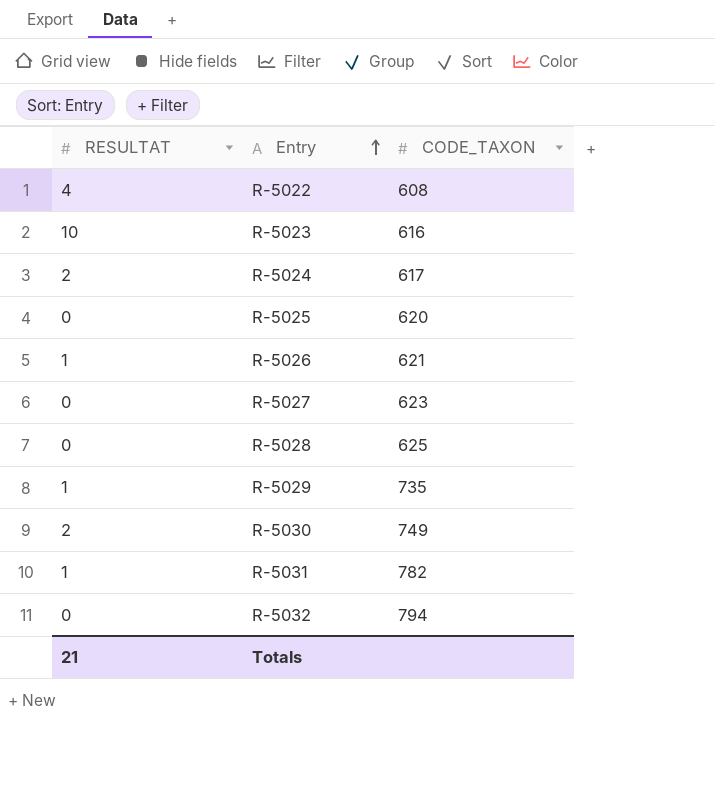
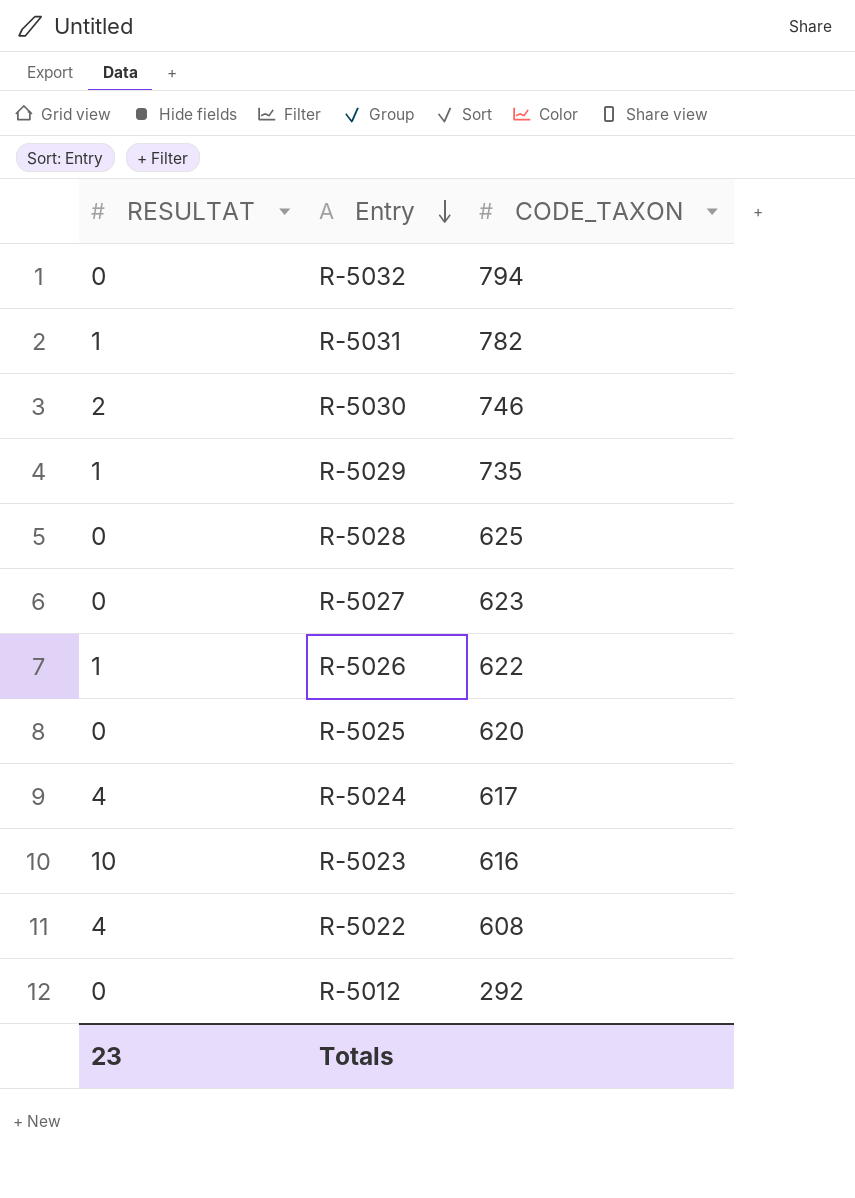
row order: Entry ascending -> Entry descending
R-5030 | CODE_TAXON: 749 -> 746
R-5026 | CODE_TAXON: 621 -> 622
R-5024 | RESULTAT: 2 -> 4
row R-5012: none -> 0 | 292
Totals | RESULTAT: 21 -> 23

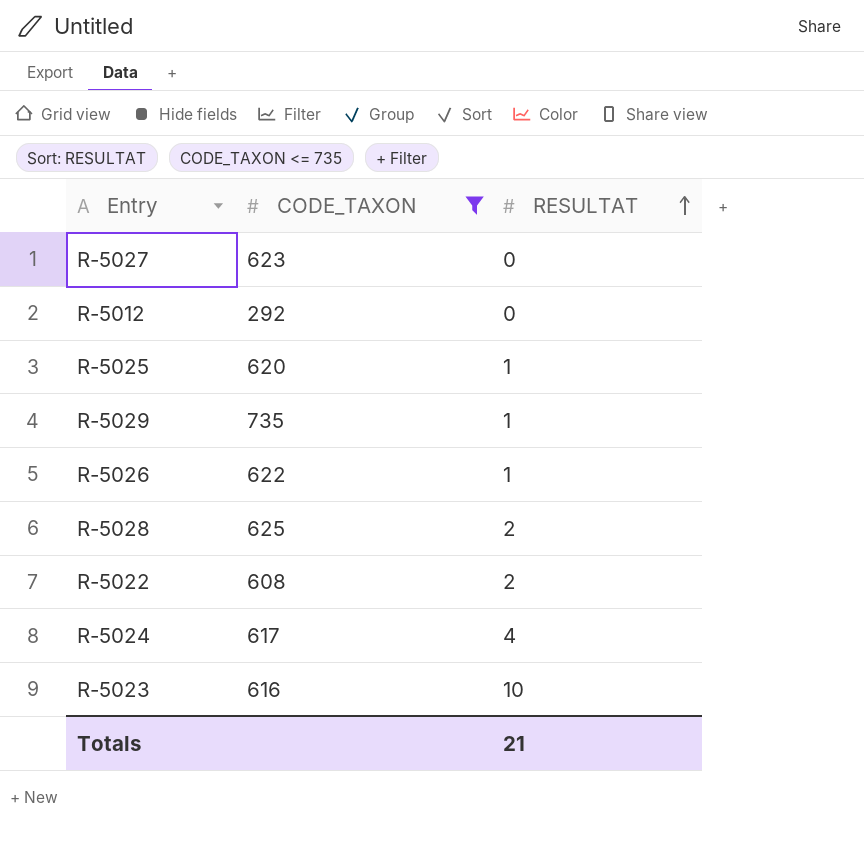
filter: none -> CODE_TAXON <= 735
row order: Entry descending -> RESULTAT ascending
column RESULTAT | position: 1 -> 3
R-5025 | RESULTAT: 0 -> 1
R-5028 | RESULTAT: 0 -> 2
R-5022 | RESULTAT: 4 -> 2
Totals | RESULTAT: 23 -> 21

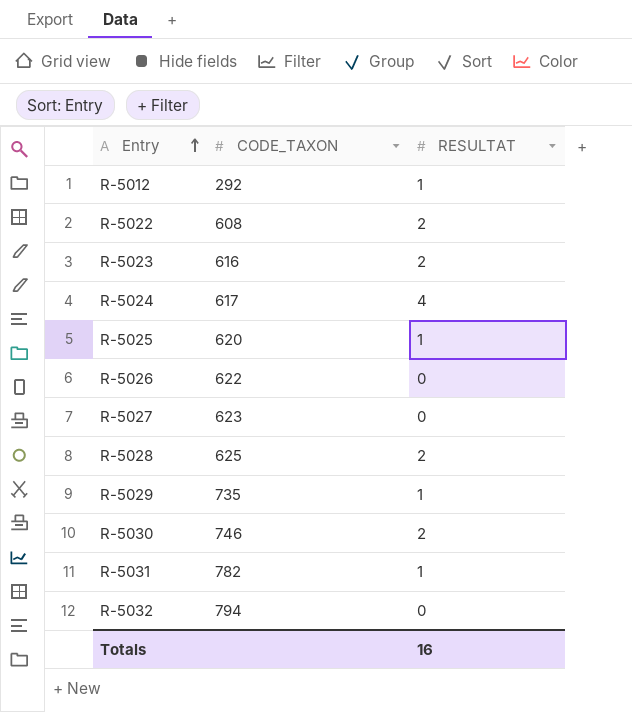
filter: CODE_TAXON <= 735 -> none
row order: RESULTAT ascending -> Entry ascending
R-5012 | RESULTAT: 0 -> 1
R-5023 | RESULTAT: 10 -> 2
R-5026 | RESULTAT: 1 -> 0
Totals | RESULTAT: 21 -> 16

